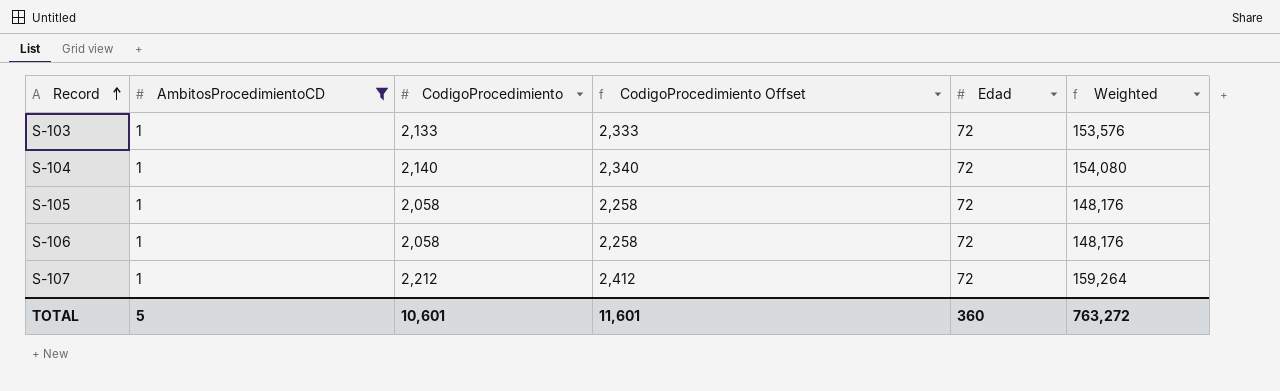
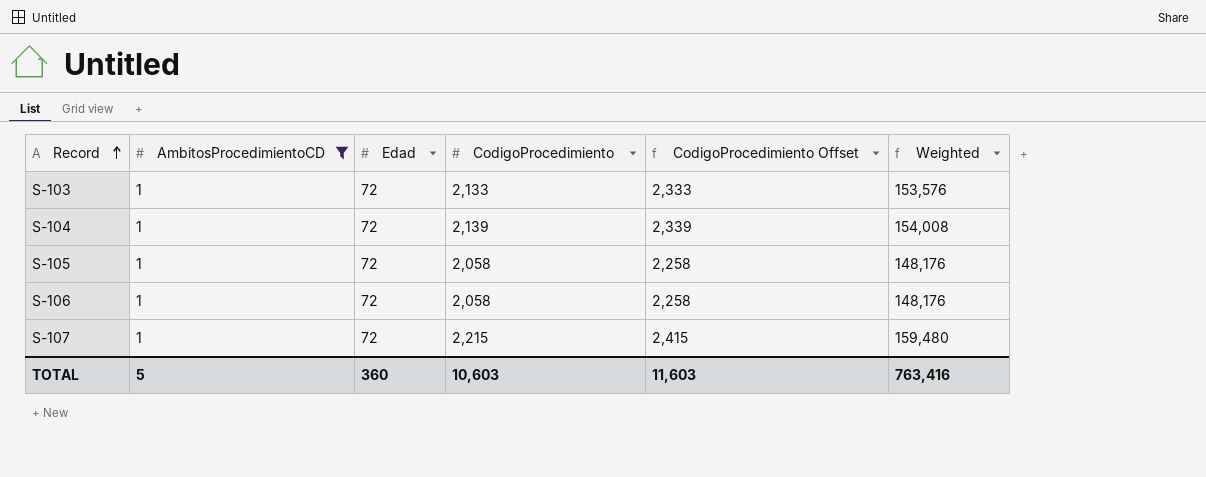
column Edad | position: 5 -> 3
S-104 | CodigoProcedimiento: 2,140 -> 2,139
S-104 | CodigoProcedimiento Offset: 2,340 -> 2,339
S-104 | Weighted: 154,080 -> 154,008
S-107 | CodigoProcedimiento: 2,212 -> 2,215
S-107 | CodigoProcedimiento Offset: 2,412 -> 2,415
S-107 | Weighted: 159,264 -> 159,480
TOTAL | CodigoProcedimiento: 10,601 -> 10,603
TOTAL | CodigoProcedimiento Offset: 11,601 -> 11,603
TOTAL | Weighted: 763,272 -> 763,416

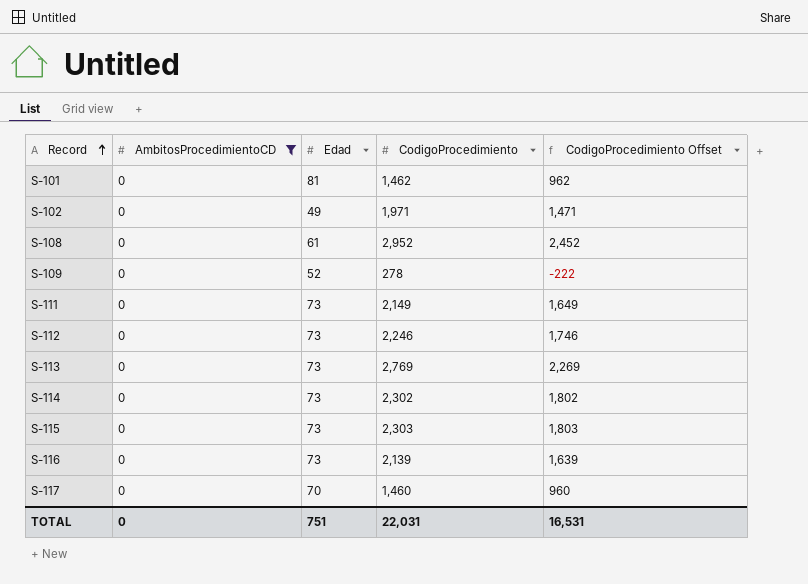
filter: AmbitosProcedimientoCD = 1 -> AmbitosProcedimientoCD = 0
column Weighted | formula: [Edad] * [CodigoProcedimiento] -> none
column CodigoProcedimiento Offset | formula: [CodigoProcedimiento] + 200 -> [CodigoProcedimiento] - 500
TOTAL | AmbitosProcedimientoCD: 5 -> 0
TOTAL | Edad: 360 -> 751
TOTAL | CodigoProcedimiento: 10,603 -> 22,031
TOTAL | CodigoProcedimiento Offset: 11,603 -> 16,531

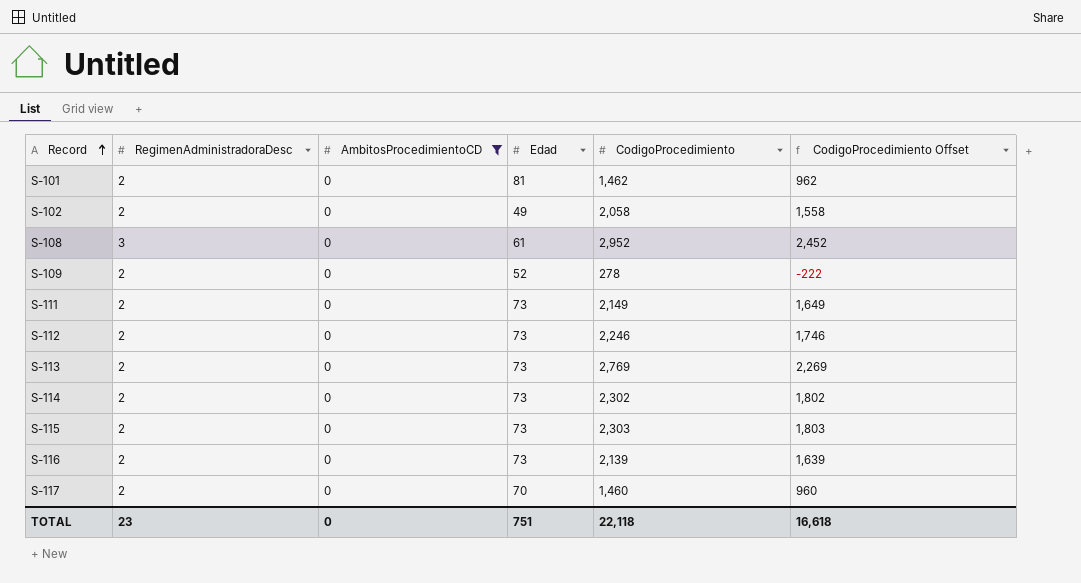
column RegimenAdministradoraDesc | position: none -> 2
S-102 | CodigoProcedimiento: 1,971 -> 2,058
S-102 | CodigoProcedimiento Offset: 1,471 -> 1,558
TOTAL | CodigoProcedimiento: 22,031 -> 22,118
TOTAL | CodigoProcedimiento Offset: 16,531 -> 16,618

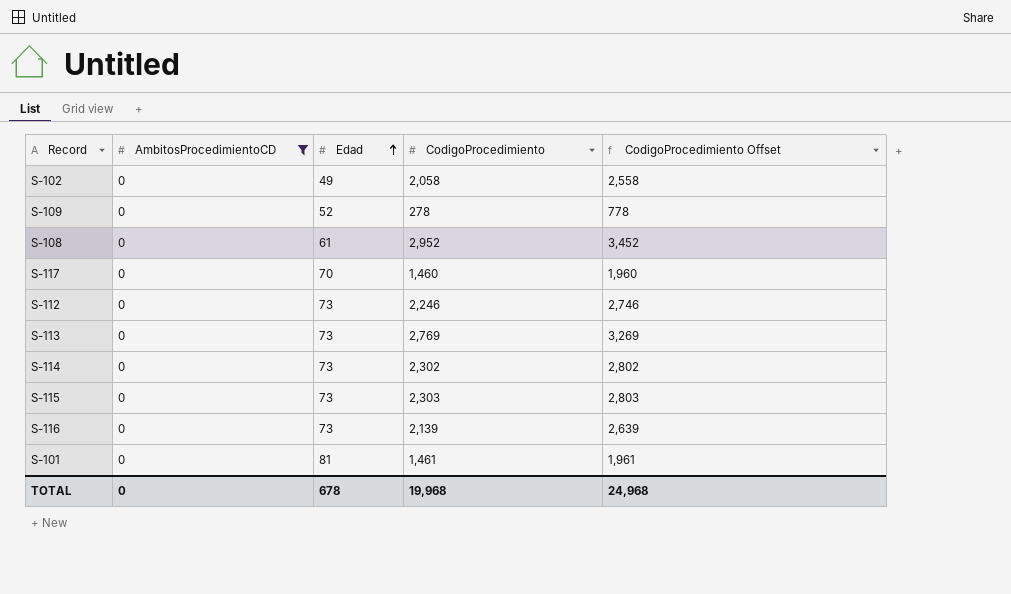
row order: Record ascending -> Edad ascending
column RegimenAdministradoraDesc | position: 2 -> none
column CodigoProcedimiento Offset | formula: [CodigoProcedimiento] - 500 -> [CodigoProcedimiento] + 500
row S-111: 2 | 0 | 73 | 2,149 | 1,649 -> none
S-101 | CodigoProcedimiento: 1,462 -> 1,461
TOTAL | Edad: 751 -> 678
TOTAL | CodigoProcedimiento: 22,118 -> 19,968
TOTAL | CodigoProcedimiento Offset: 16,618 -> 24,968

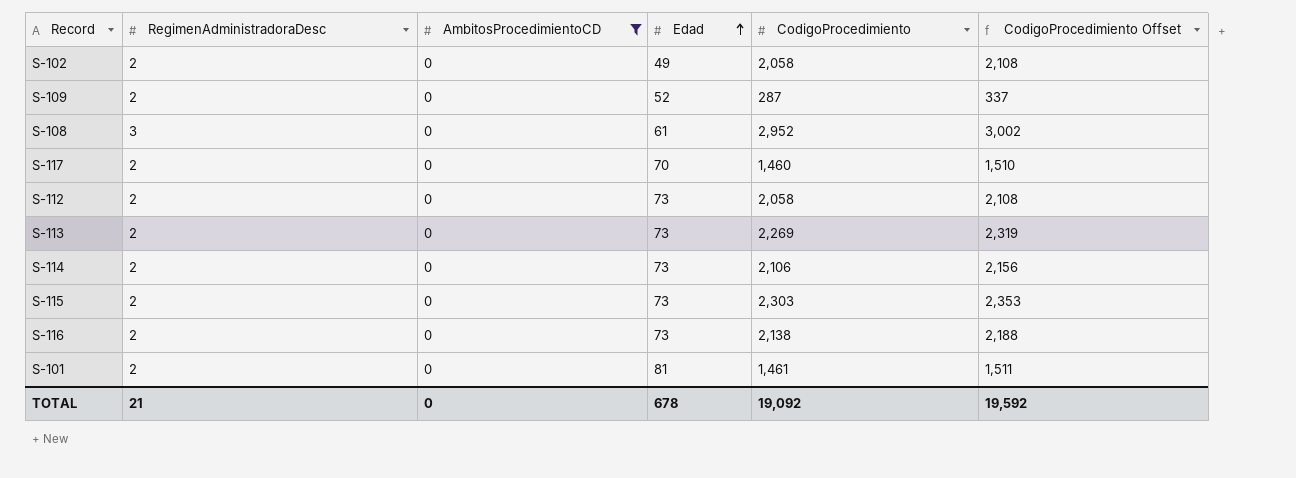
column RegimenAdministradoraDesc | position: none -> 2
column CodigoProcedimiento Offset | formula: [CodigoProcedimiento] + 500 -> [CodigoProcedimiento] + 50
S-109 | CodigoProcedimiento: 278 -> 287
S-112 | CodigoProcedimiento: 2,246 -> 2,058
S-113 | CodigoProcedimiento: 2,769 -> 2,269
S-114 | CodigoProcedimiento: 2,302 -> 2,106
S-116 | CodigoProcedimiento: 2,139 -> 2,138
TOTAL | CodigoProcedimiento: 19,968 -> 19,092
TOTAL | CodigoProcedimiento Offset: 24,968 -> 19,592

